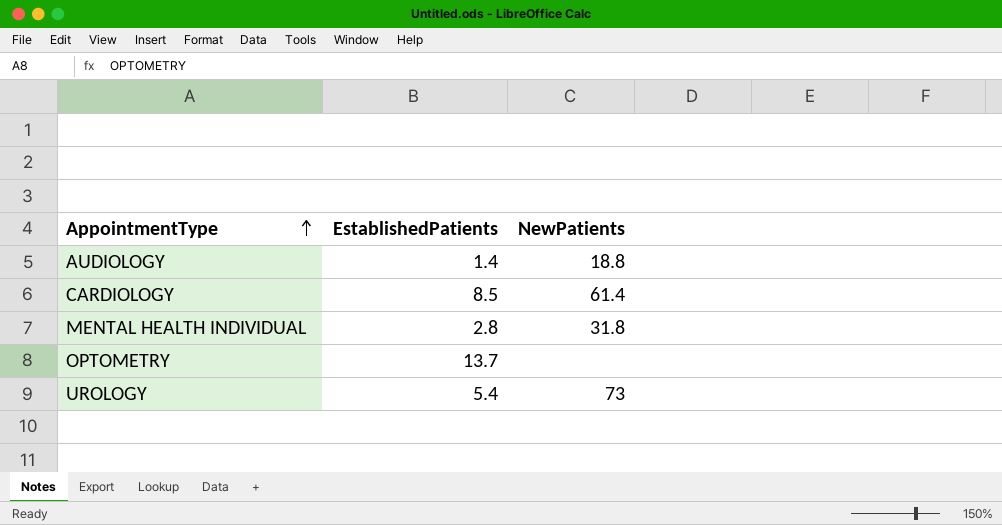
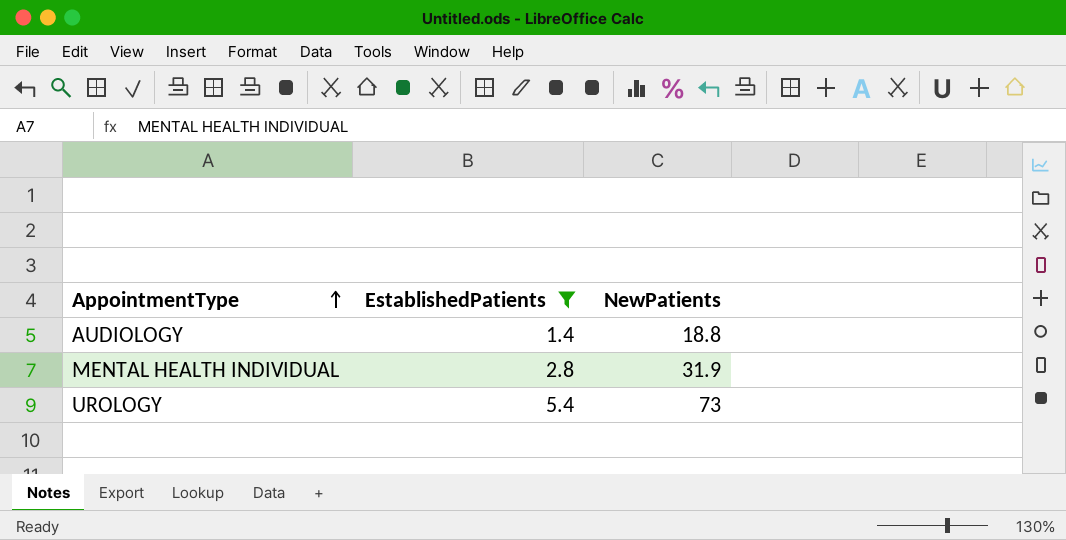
filter: none -> EstablishedPatients <= 5.4
MENTAL HEALTH INDIVIDUAL | NewPatients: 31.8 -> 31.9

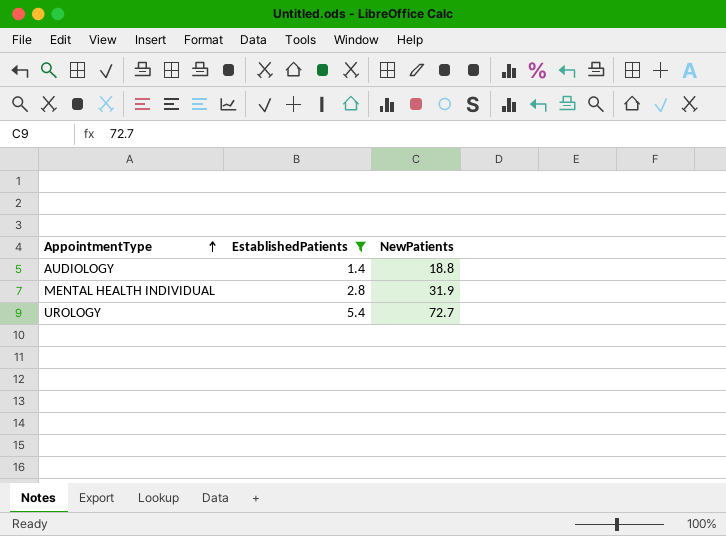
UROLOGY | NewPatients: 73 -> 72.7

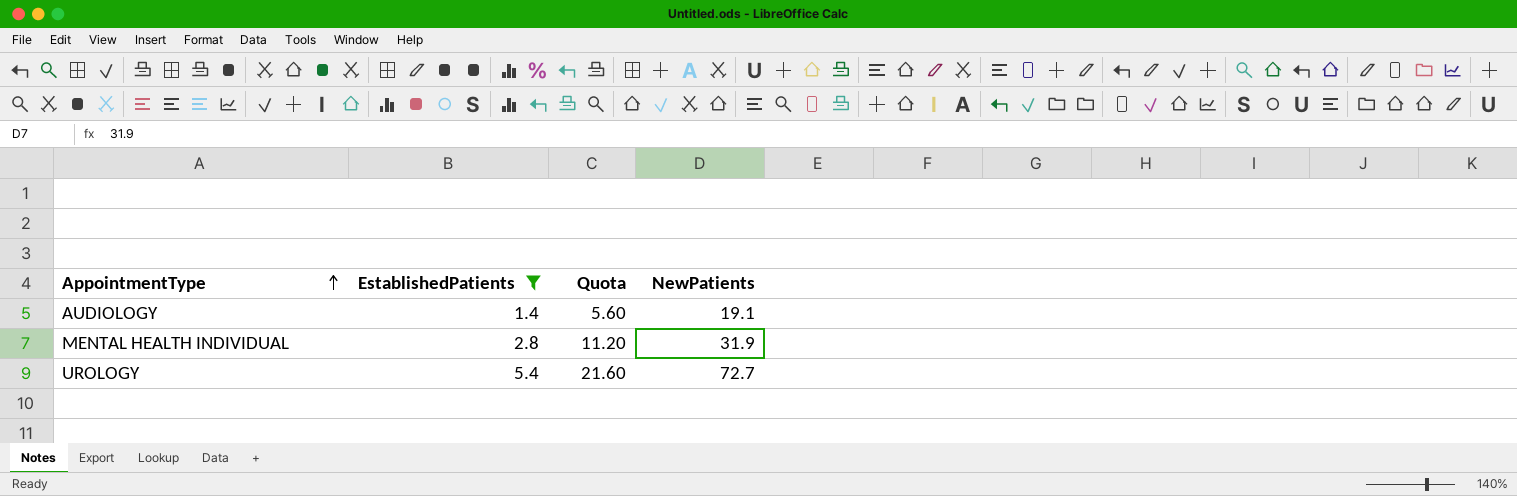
column Quota | formula: none -> [EstablishedPatients] * 4
AUDIOLOGY | NewPatients: 18.8 -> 19.1

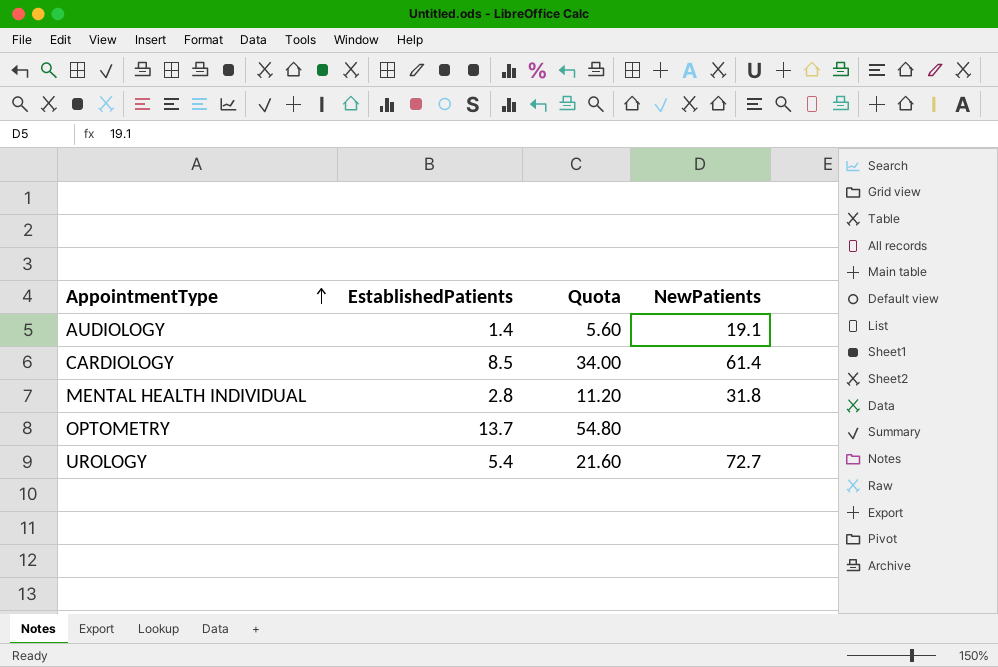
filter: EstablishedPatients <= 5.4 -> none
MENTAL HEALTH INDIVIDUAL | NewPatients: 31.9 -> 31.8

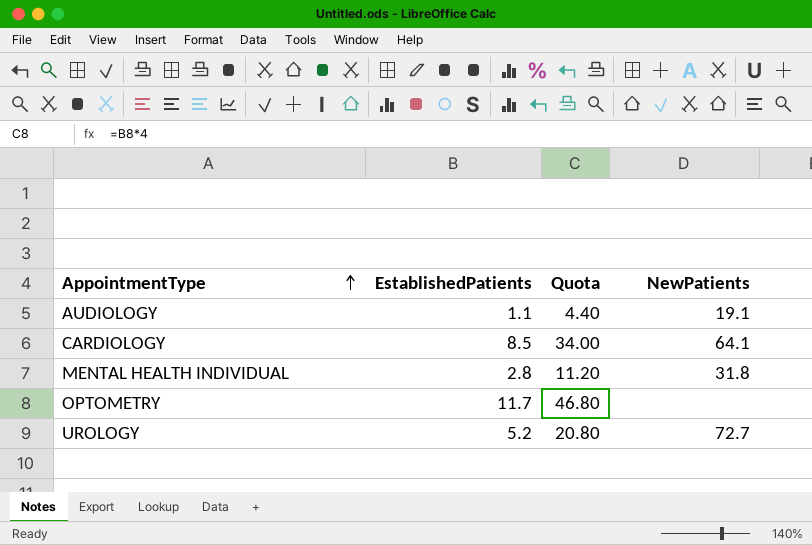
AUDIOLOGY | EstablishedPatients: 1.4 -> 1.1
AUDIOLOGY | Quota: 5.60 -> 4.40
CARDIOLOGY | NewPatients: 61.4 -> 64.1
OPTOMETRY | EstablishedPatients: 13.7 -> 11.7
OPTOMETRY | Quota: 54.80 -> 46.80
UROLOGY | EstablishedPatients: 5.4 -> 5.2
UROLOGY | Quota: 21.60 -> 20.80

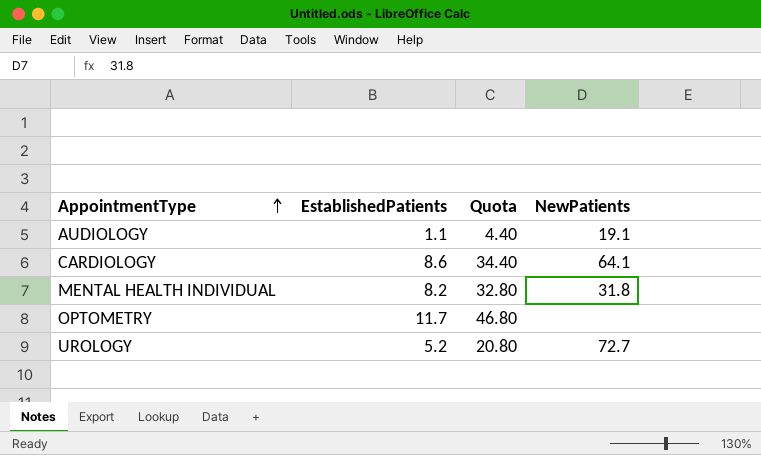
CARDIOLOGY | EstablishedPatients: 8.5 -> 8.6
CARDIOLOGY | Quota: 34.00 -> 34.40
MENTAL HEALTH INDIVIDUAL | EstablishedPatients: 2.8 -> 8.2
MENTAL HEALTH INDIVIDUAL | Quota: 11.20 -> 32.80

